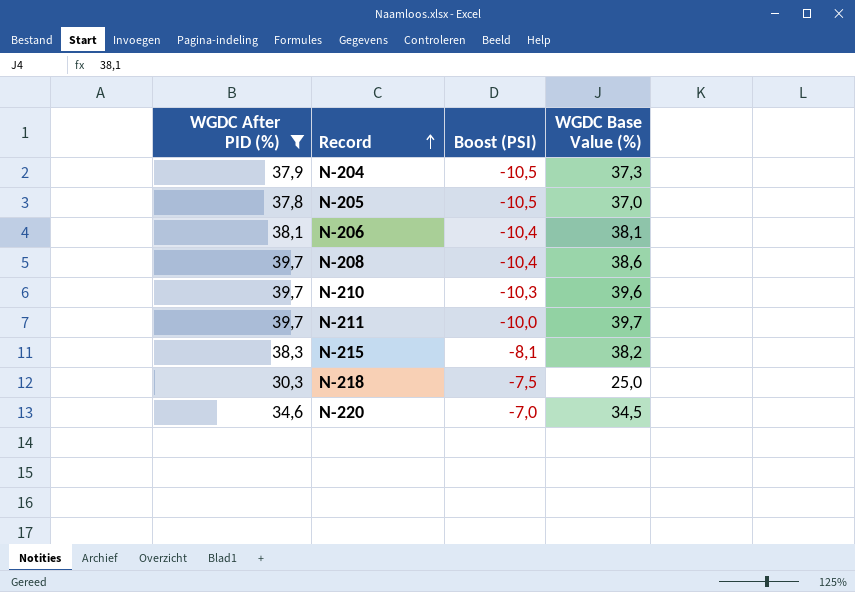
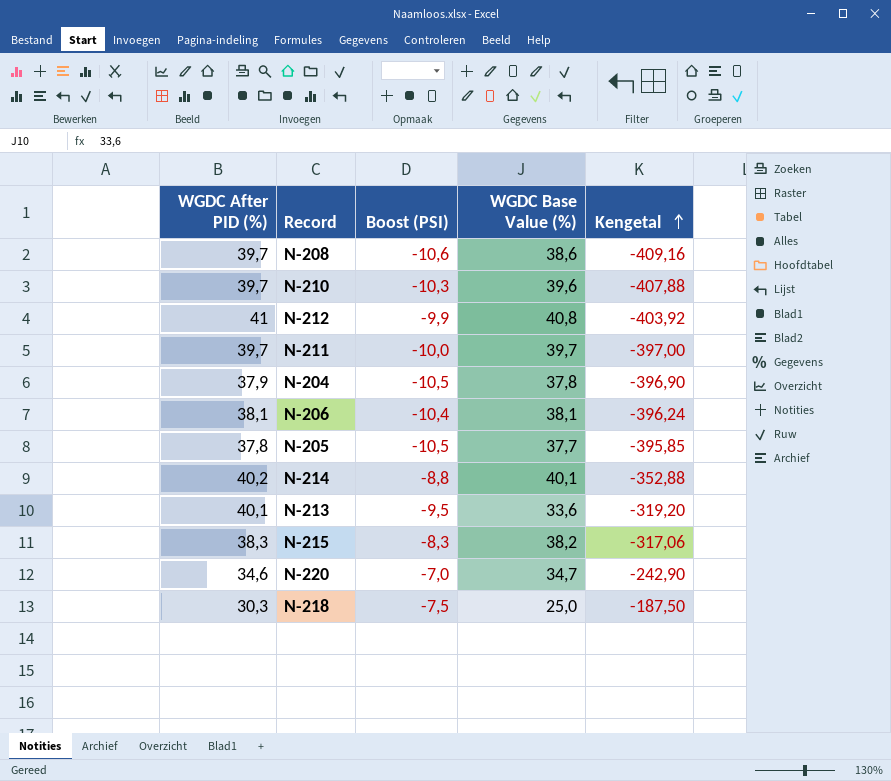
filter: WGDC After PID (%) <= 39,7 -> none
row order: Record ascending -> Kengetal ascending
column Kengetal | formula: none -> [Boost (PSI)] * [WGDC Base Value (%)]
N-208 | Boost (PSI): -10,4 -> -10,6
N-204 | WGDC Base Value (%): 37,3 -> 37,8
N-205 | WGDC Base Value (%): 37,0 -> 37,7
N-215 | Boost (PSI): -8,1 -> -8,3
N-220 | WGDC Base Value (%): 34,5 -> 34,7

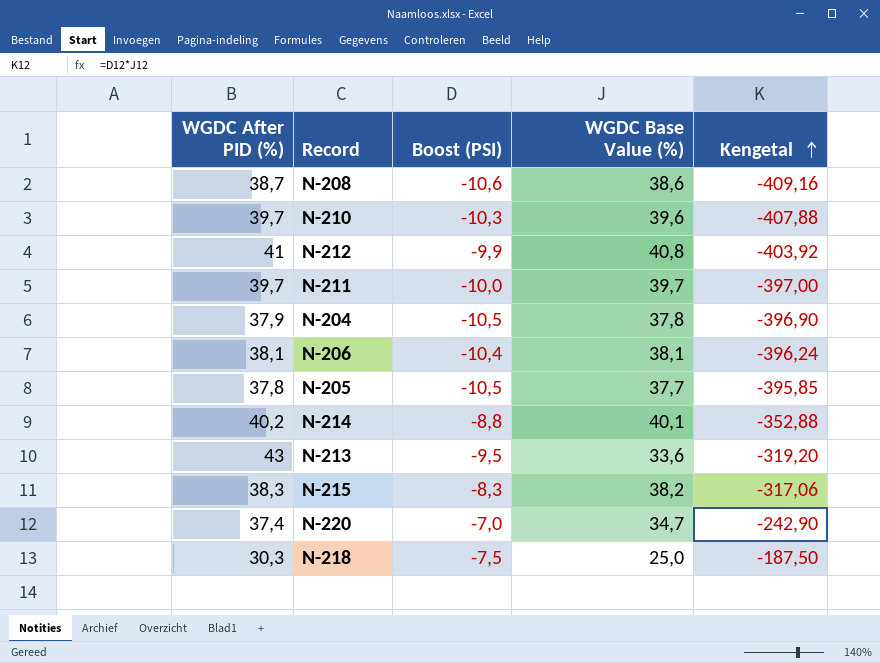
N-208 | WGDC After PID (%): 39,7 -> 38,7
N-213 | WGDC After PID (%): 40,1 -> 43
N-220 | WGDC After PID (%): 34,6 -> 37,4

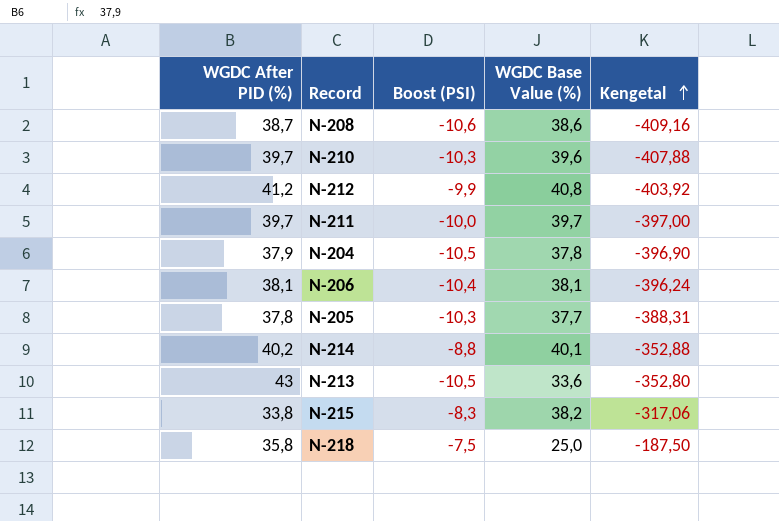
row N-220: 37,4 | -7,0 | 34,7 | -242,90 -> none
N-212 | WGDC After PID (%): 41 -> 41,2
N-205 | Boost (PSI): -10,5 -> -10,3
N-205 | Kengetal: -395,85 -> -388,31
N-213 | Boost (PSI): -9,5 -> -10,5
N-213 | Kengetal: -319,20 -> -352,80
N-215 | WGDC After PID (%): 38,3 -> 33,8
N-218 | WGDC After PID (%): 30,3 -> 35,8

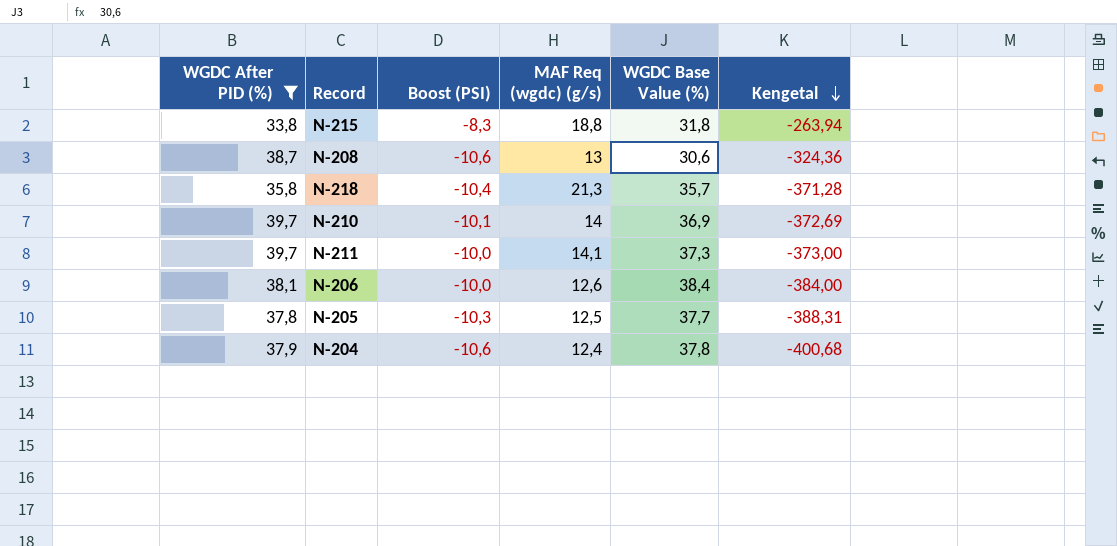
filter: none -> WGDC After PID (%) <= 39,7
row order: Kengetal ascending -> Kengetal descending
column MAF Req (wgdc) (g/s) | position: none -> 4
N-215 | WGDC Base Value (%): 38,2 -> 31,8
N-215 | Kengetal: -317,06 -> -263,94
N-208 | WGDC Base Value (%): 38,6 -> 30,6
N-208 | Kengetal: -409,16 -> -324,36
N-218 | Boost (PSI): -7,5 -> -10,4
N-218 | WGDC Base Value (%): 25,0 -> 35,7
N-218 | Kengetal: -187,50 -> -371,28
N-210 | Boost (PSI): -10,3 -> -10,1
N-210 | WGDC Base Value (%): 39,6 -> 36,9
N-210 | Kengetal: -407,88 -> -372,69
N-211 | WGDC Base Value (%): 39,7 -> 37,3
N-211 | Kengetal: -397,00 -> -373,00
N-206 | Boost (PSI): -10,4 -> -10,0
N-206 | WGDC Base Value (%): 38,1 -> 38,4
N-206 | Kengetal: -396,24 -> -384,00
N-204 | Boost (PSI): -10,5 -> -10,6
N-204 | Kengetal: -396,90 -> -400,68

